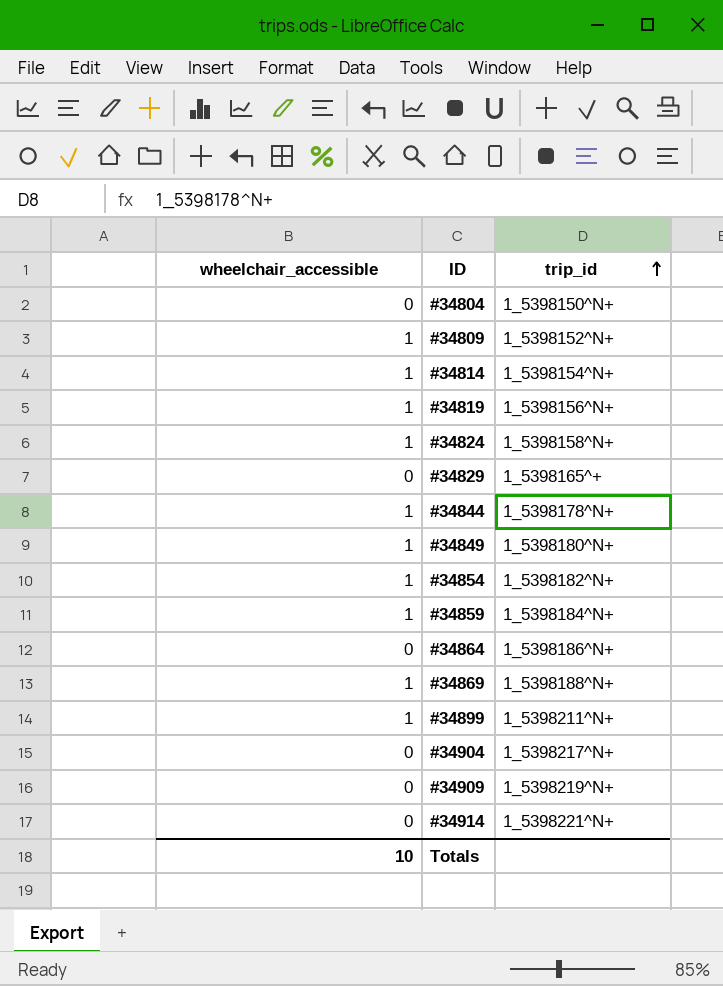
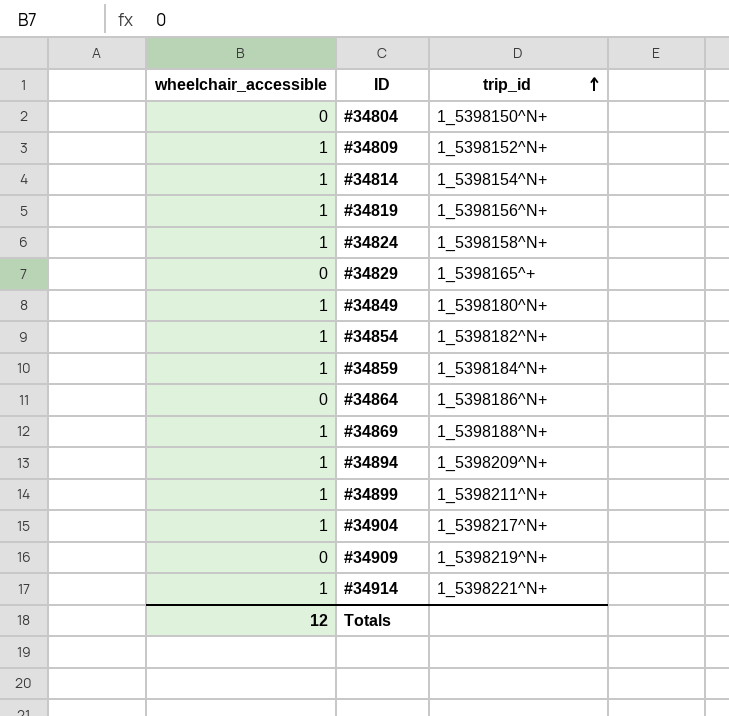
row #34844: 1 | 1_5398178^N+ -> none
row #34894: none -> 1 | 1_5398209^N+
#34904 | wheelchair_accessible: 0 -> 1
#34914 | wheelchair_accessible: 0 -> 1
Totals | wheelchair_accessible: 10 -> 12

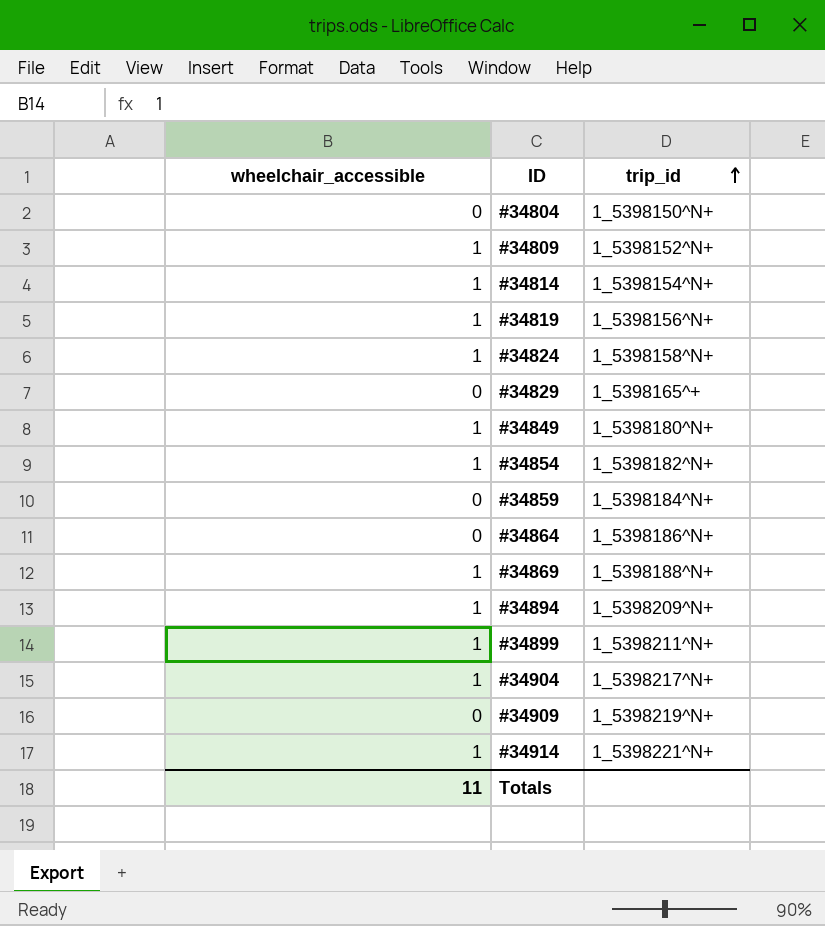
#34859 | wheelchair_accessible: 1 -> 0
Totals | wheelchair_accessible: 12 -> 11

